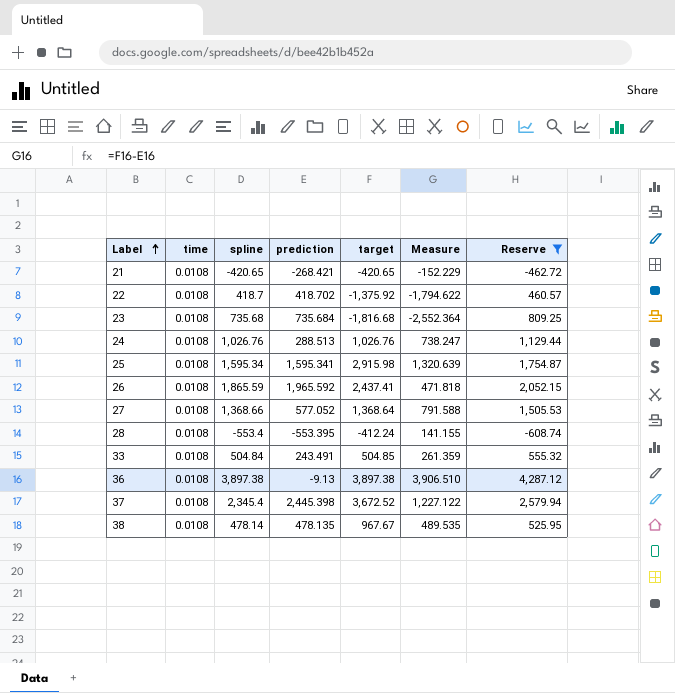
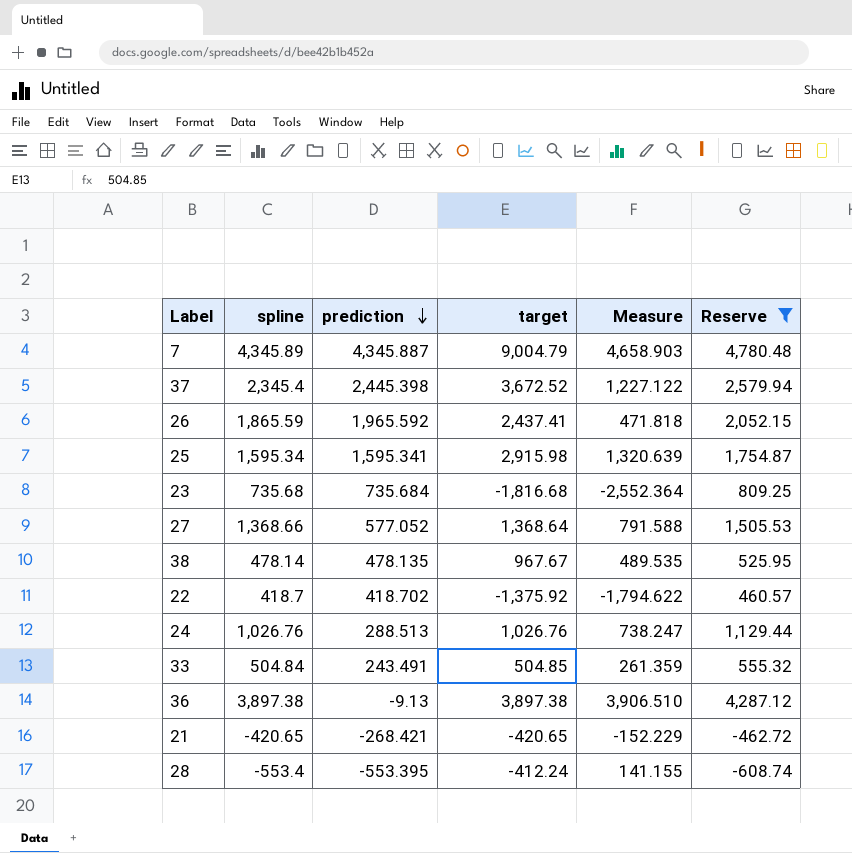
row order: Label ascending -> prediction descending
column time | position: 2 -> none
row 7: none -> 4,345.89 | 4,345.887 | 9,004.79 | 4,658.903 | 4,780.48

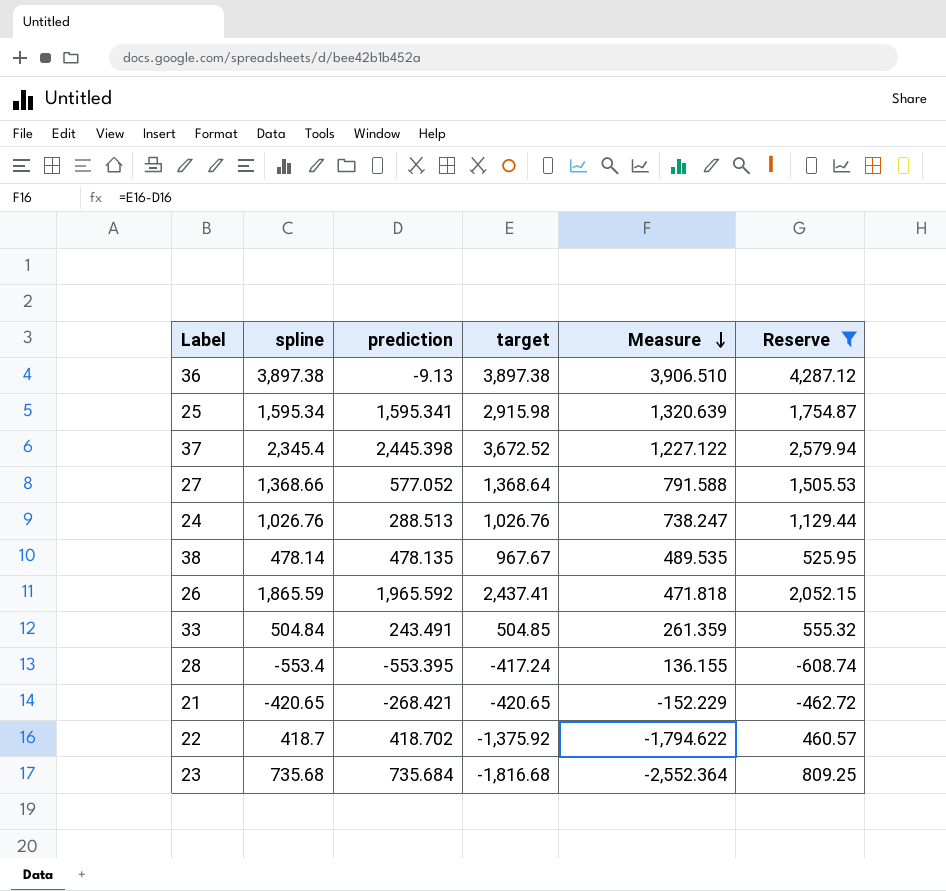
row order: prediction descending -> Measure descending
row 7: 4,345.89 | 4,345.887 | 9,004.79 | 4,658.903 | 4,780.48 -> none
28 | target: -412.24 -> -417.24
28 | Measure: 141.155 -> 136.155

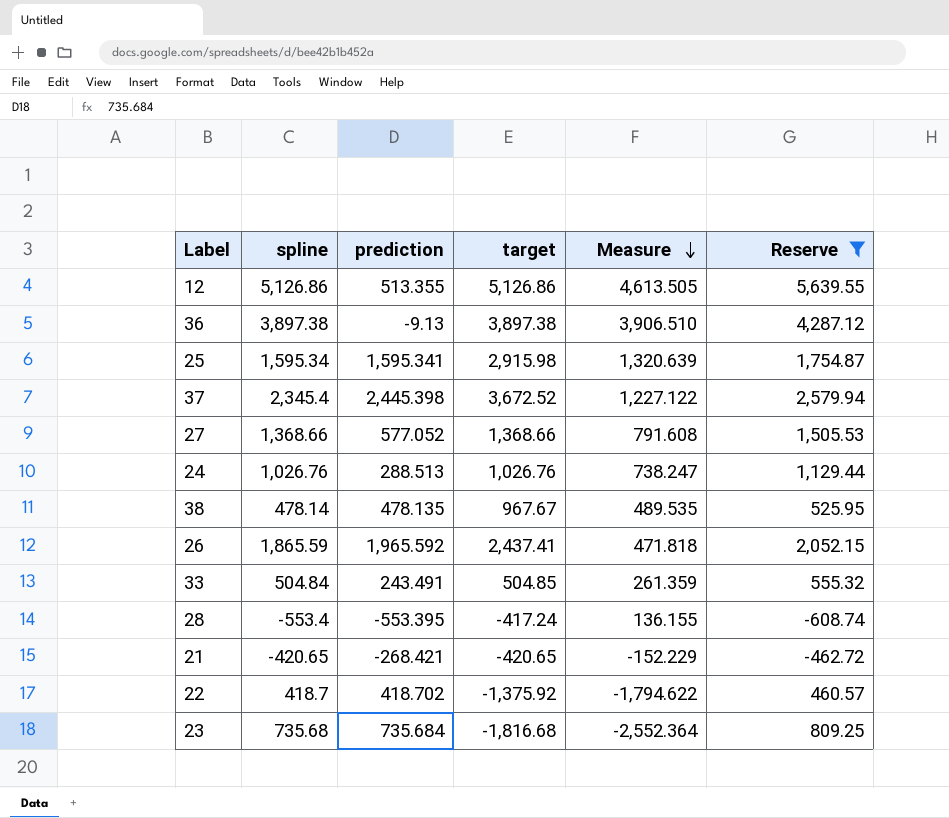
row 12: none -> 5,126.86 | 513.355 | 5,126.86 | 4,613.505 | 5,639.55
27 | target: 1,368.64 -> 1,368.66
27 | Measure: 791.588 -> 791.608

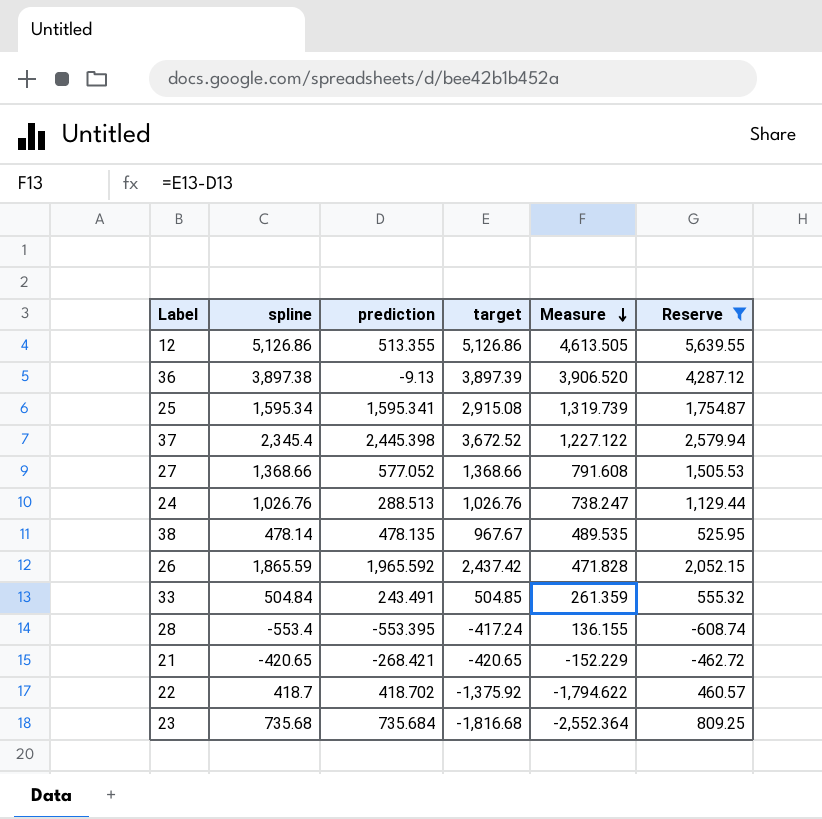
36 | target: 3,897.38 -> 3,897.39
36 | Measure: 3,906.510 -> 3,906.520
25 | target: 2,915.98 -> 2,915.08
25 | Measure: 1,320.639 -> 1,319.739
26 | target: 2,437.41 -> 2,437.42
26 | Measure: 471.818 -> 471.828

